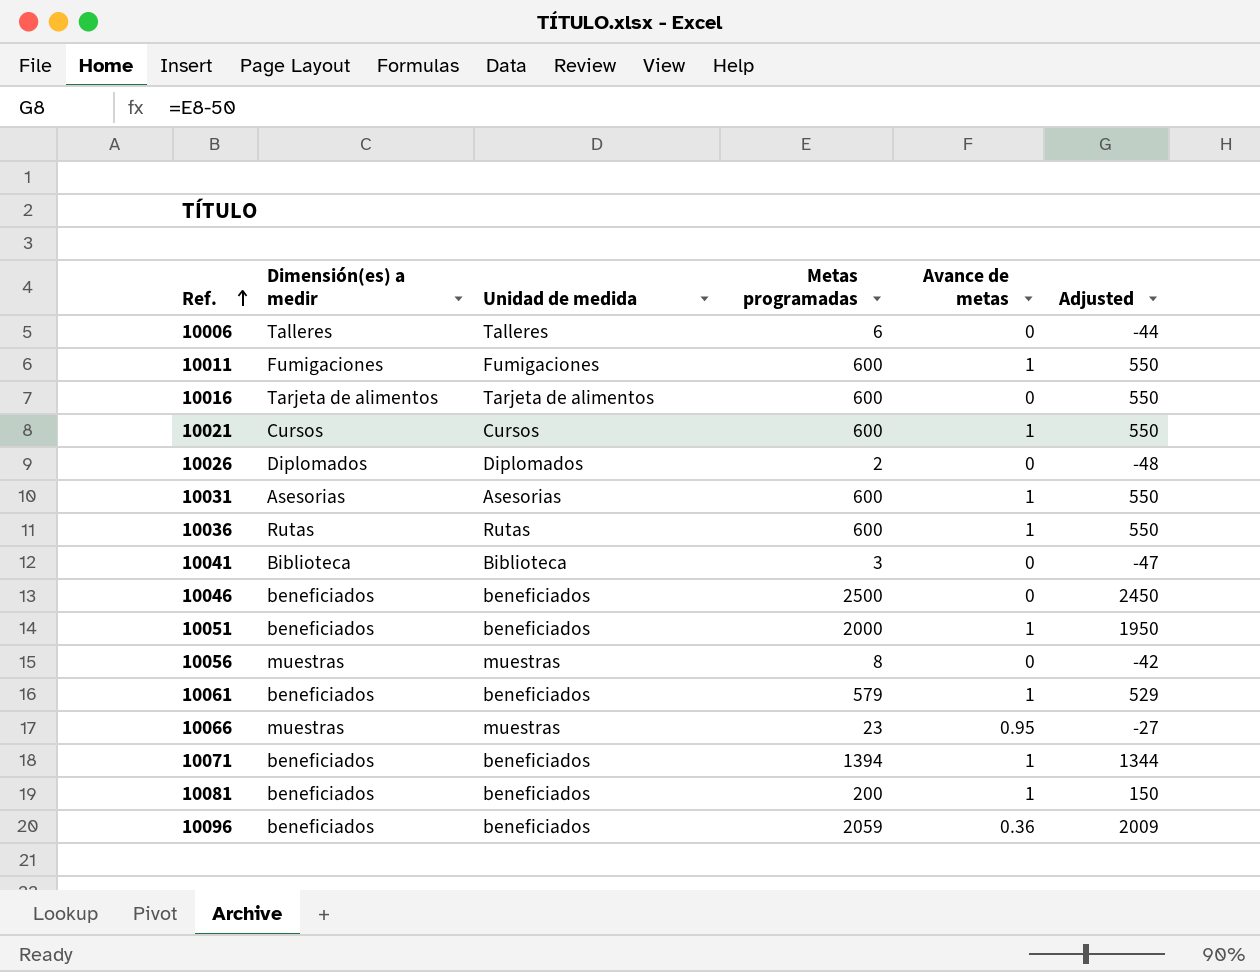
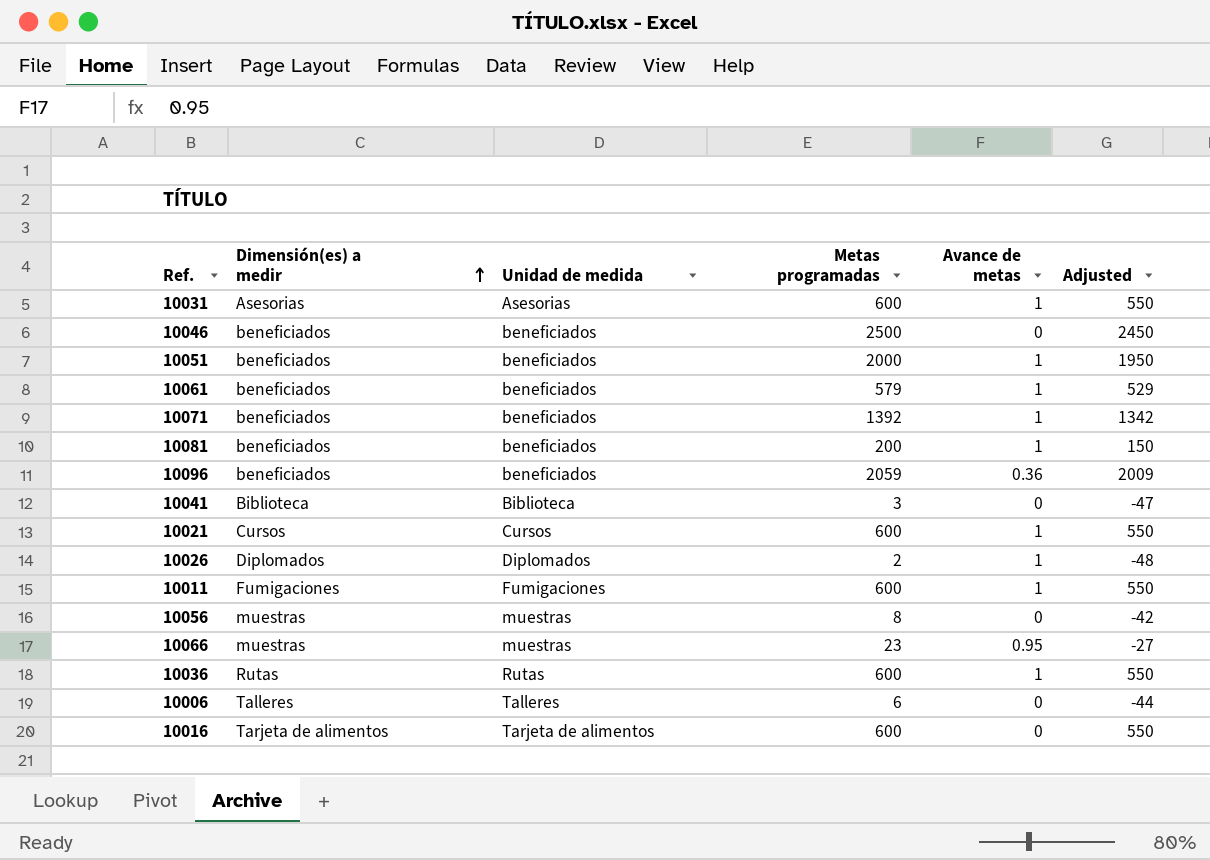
row order: Ref. ascending -> Dimensión(es) a medir ascending
10071 | Metas programadas: 1394 -> 1392
10071 | Adjusted: 1344 -> 1342
10026 | Avance de metas: 0 -> 1

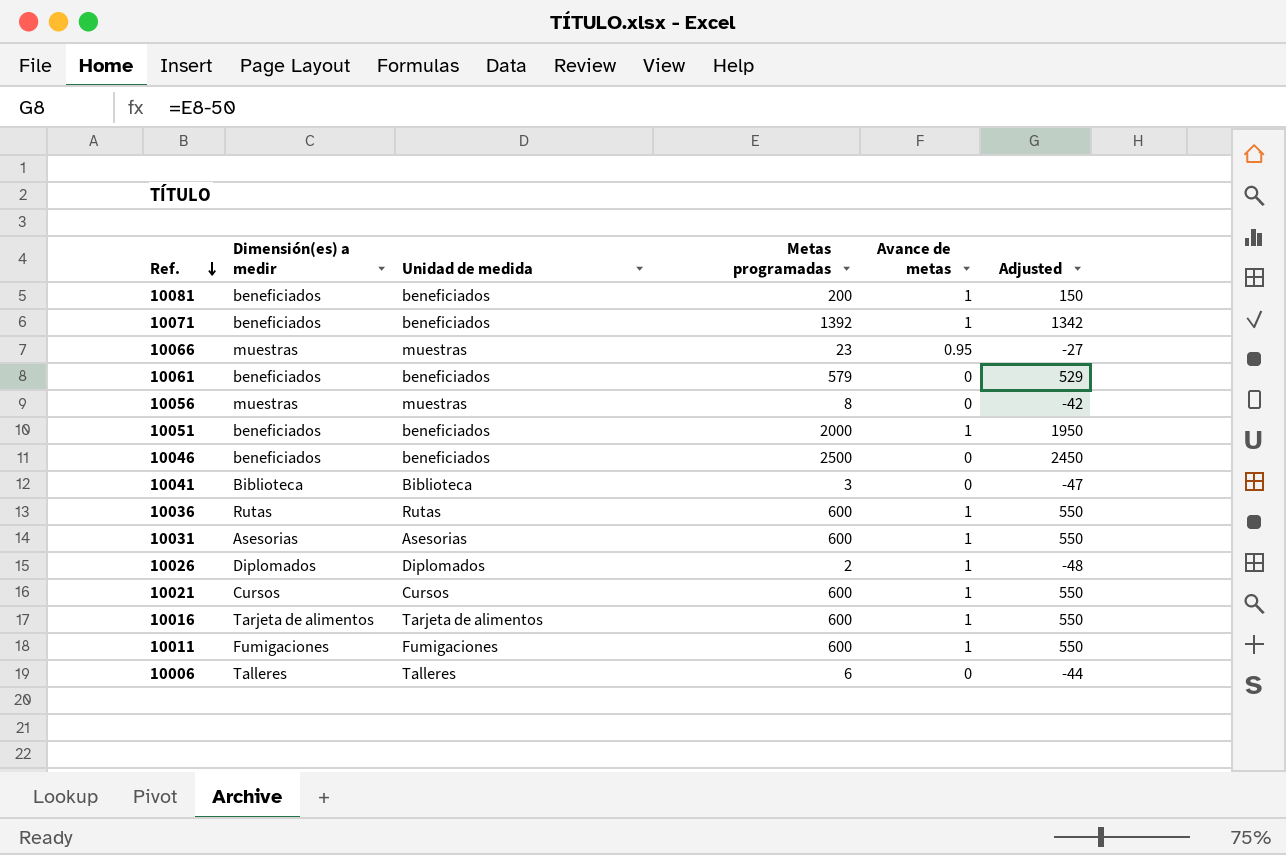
row order: Dimensión(es) a medir ascending -> Ref. descending
row 10096: beneficiados | beneficiados | 2059 | 0.36 | 2009 -> none
10061 | Avance de metas: 1 -> 0
10016 | Avance de metas: 0 -> 1

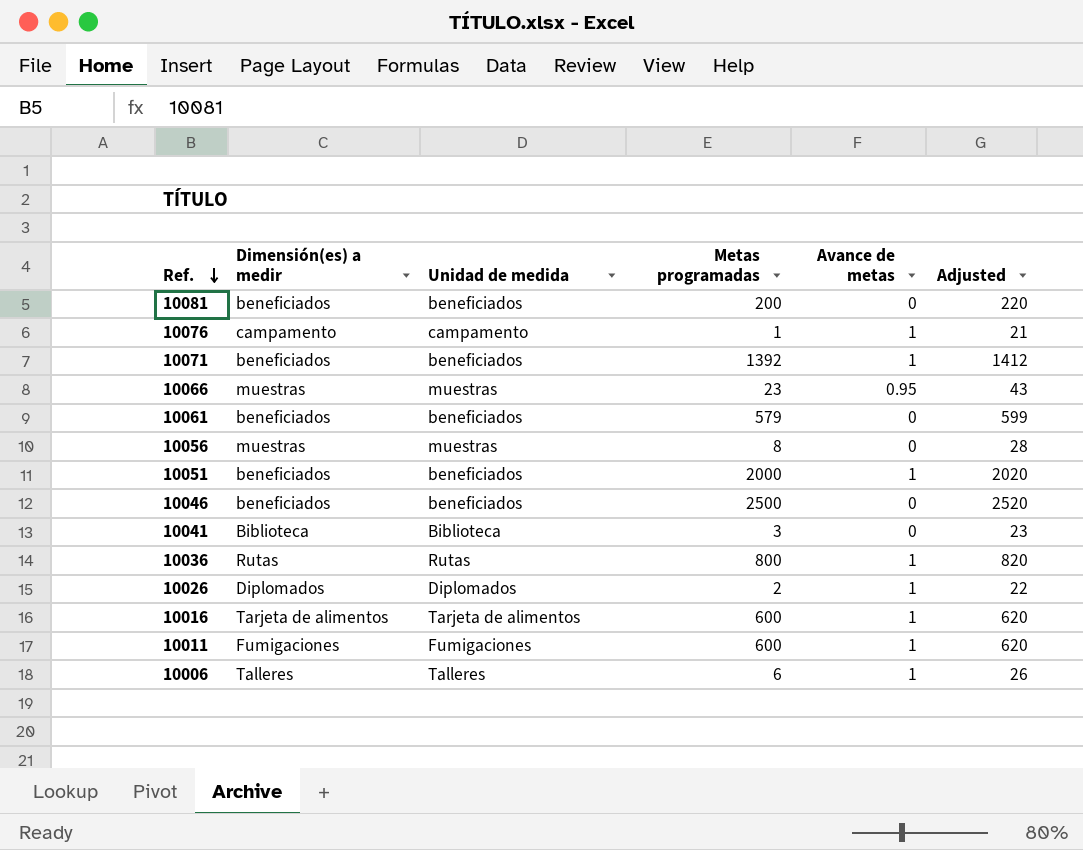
column Adjusted | formula: [Metas programadas] - 50 -> [Metas programadas] + 20
row 10031: Asesorias | Asesorias | 600 | 1 | 550 -> none
row 10021: Cursos | Cursos | 600 | 1 | 550 -> none
10081 | Avance de metas: 1 -> 0
row 10076: none -> campamento | campamento | 1 | 1 | 21
10036 | Metas programadas: 600 -> 800
10006 | Avance de metas: 0 -> 1

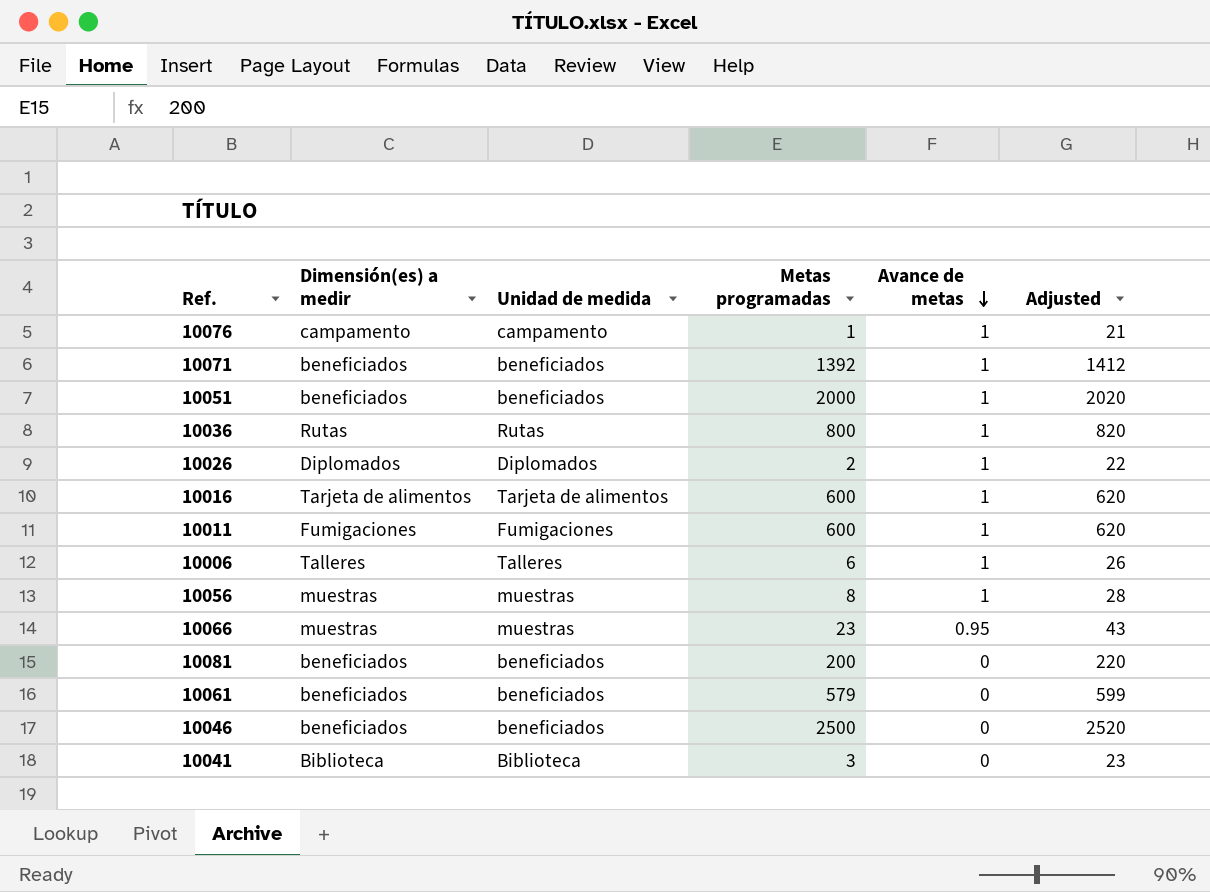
row order: Ref. descending -> Avance de metas descending
10056 | Avance de metas: 0 -> 1

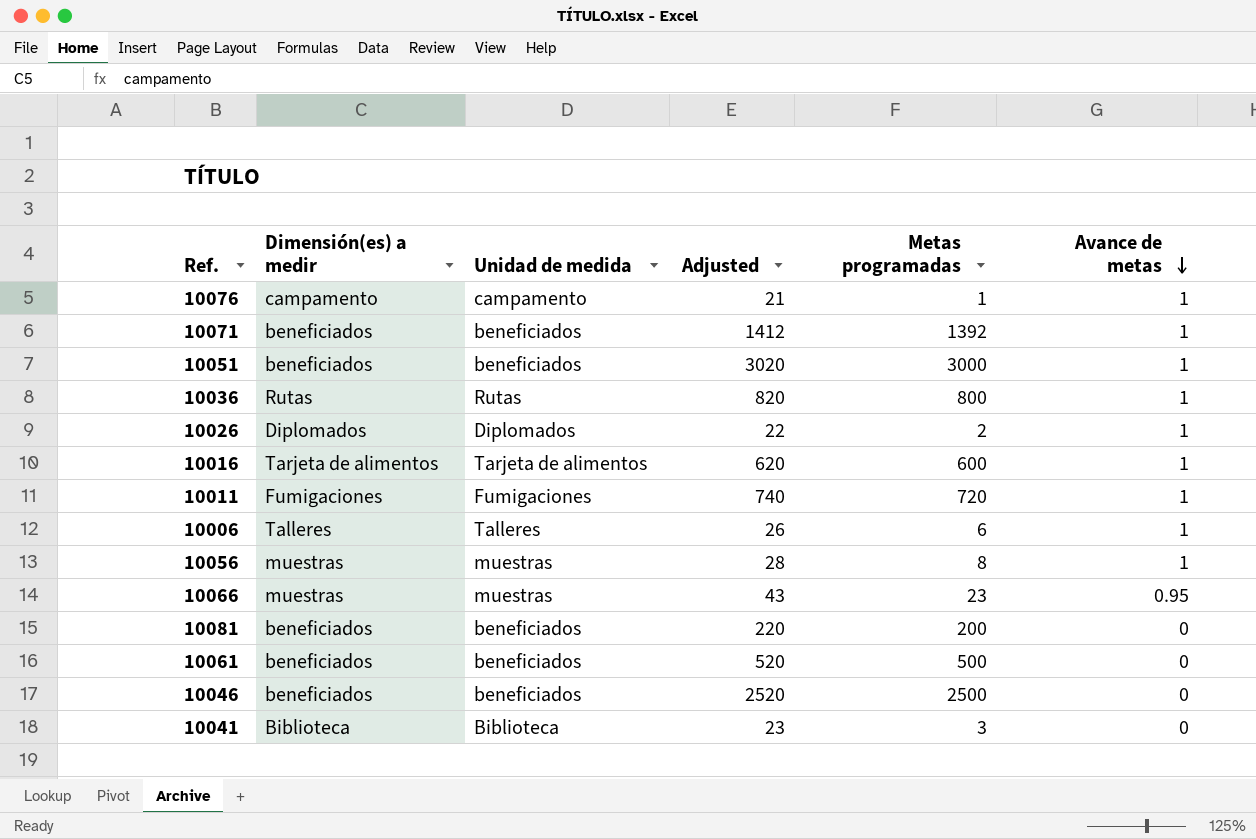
column Adjusted | position: 6 -> 4
10051 | Adjusted: 2020 -> 3020
10051 | Metas programadas: 2000 -> 3000
10011 | Adjusted: 620 -> 740
10011 | Metas programadas: 600 -> 720
10061 | Adjusted: 599 -> 520
10061 | Metas programadas: 579 -> 500

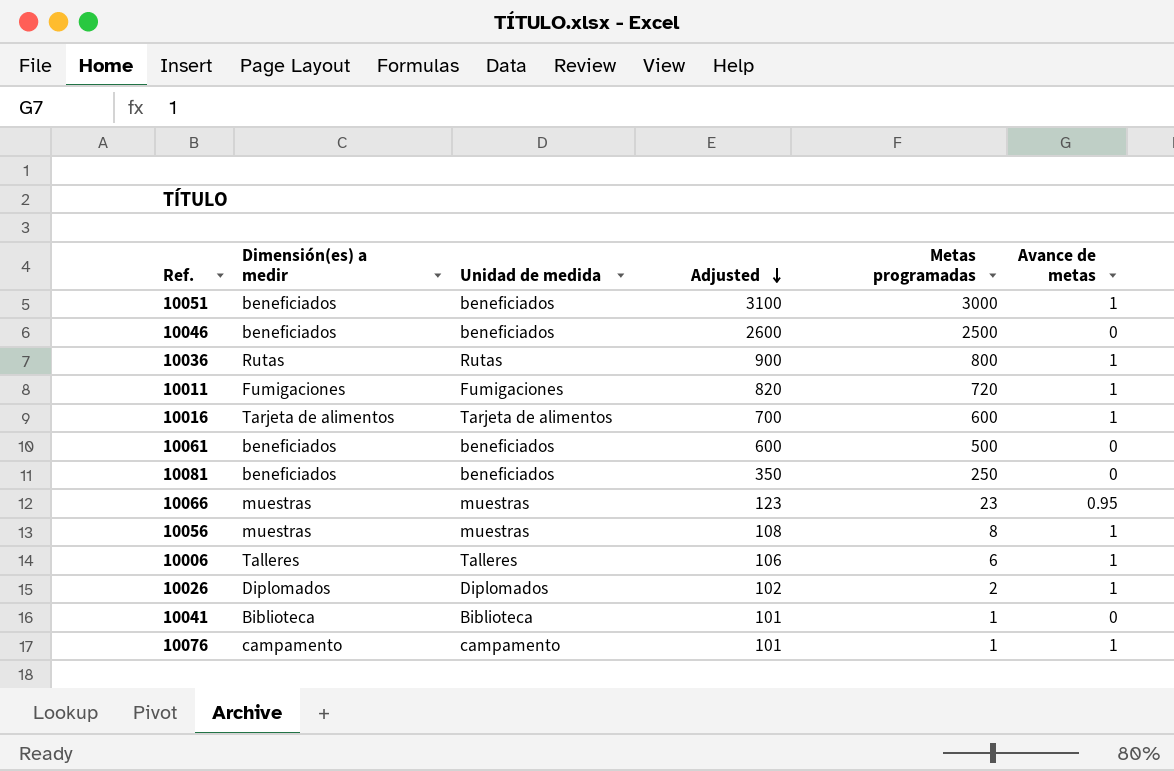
row order: Avance de metas descending -> Adjusted descending
column Adjusted | formula: [Metas programadas] + 20 -> [Metas programadas] + 100
row 10071: beneficiados | beneficiados | 1412 | 1392 | 1 -> none
10081 | Metas programadas: 200 -> 250
10041 | Metas programadas: 3 -> 1

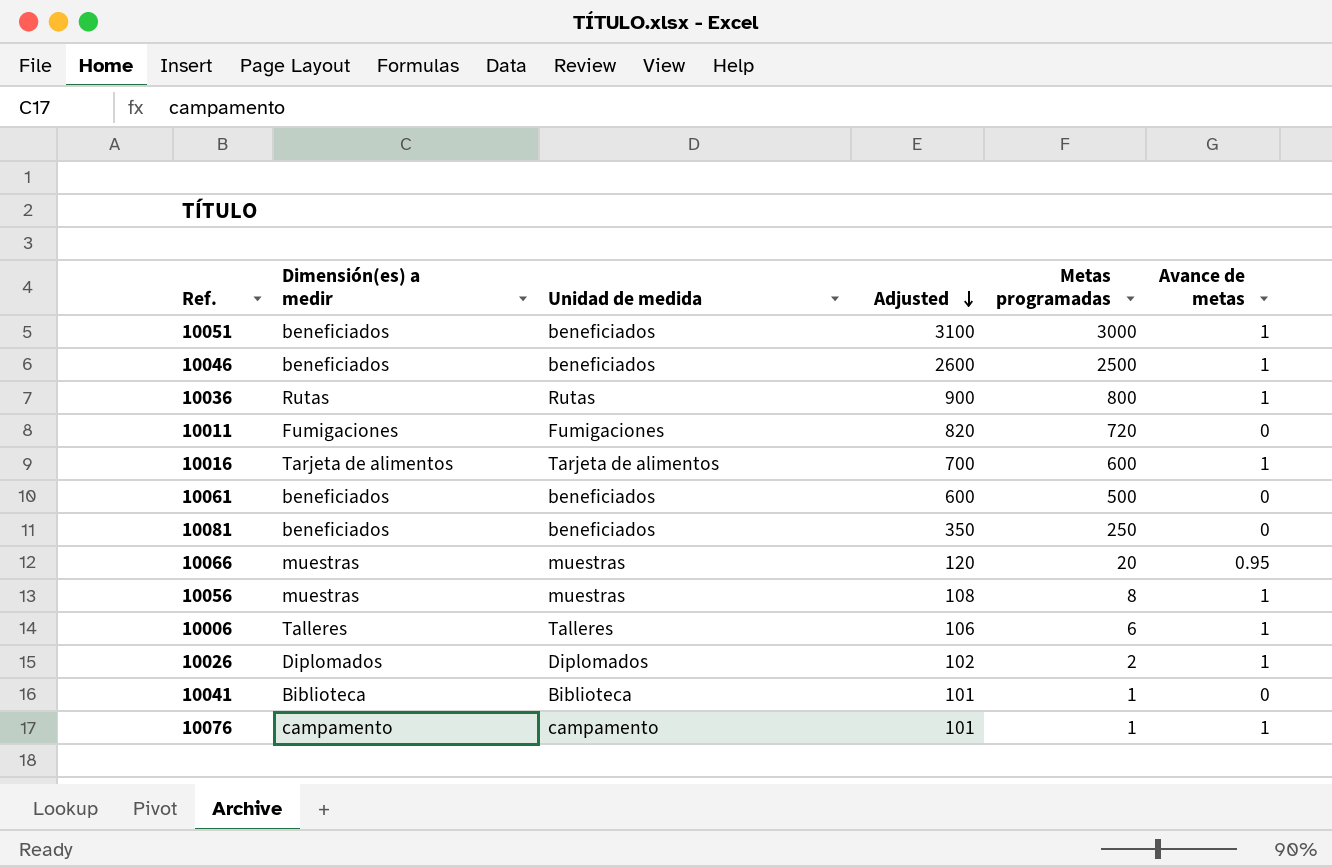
10046 | Avance de metas: 0 -> 1
10011 | Avance de metas: 1 -> 0
10066 | Adjusted: 123 -> 120
10066 | Metas programadas: 23 -> 20

